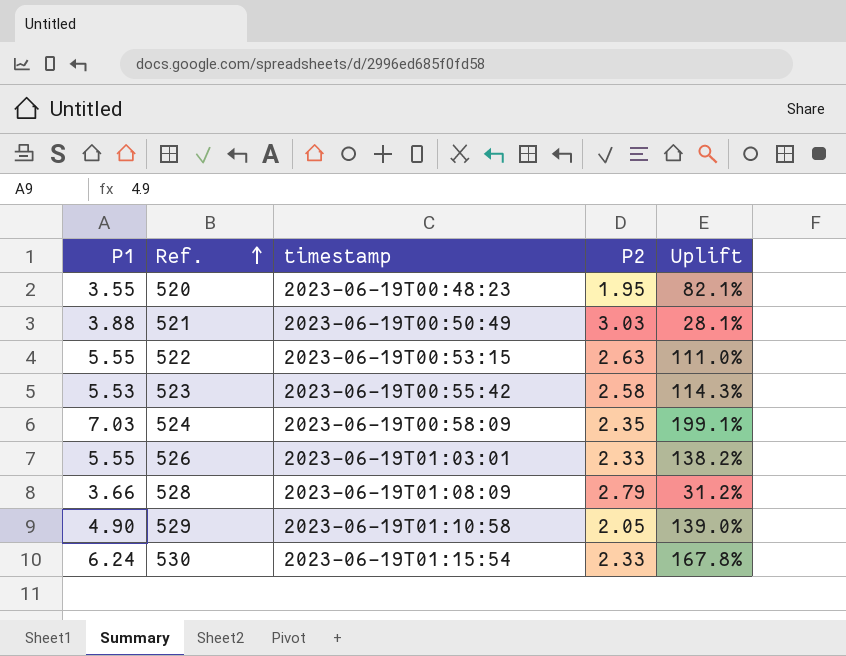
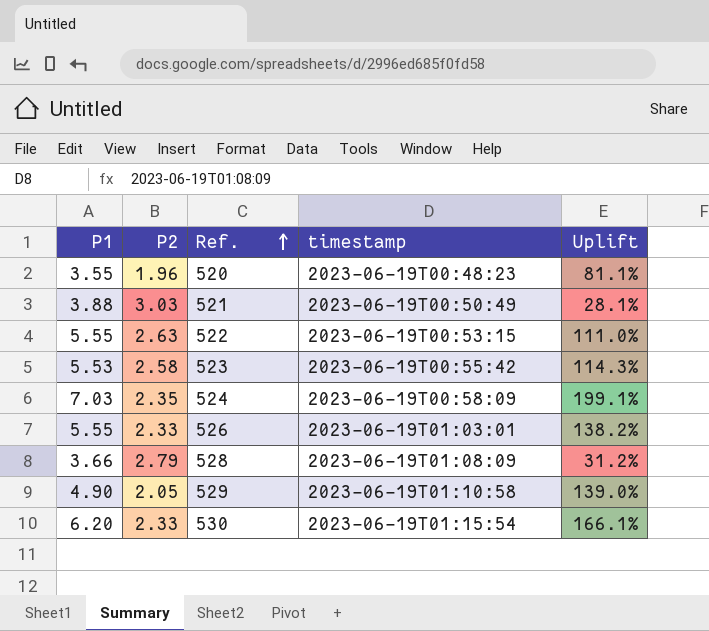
column P2 | position: 4 -> 2
520 | P2: 1.95 -> 1.96
520 | Uplift: 82.1% -> 81.1%
530 | P1: 6.24 -> 6.20
530 | Uplift: 167.8% -> 166.1%

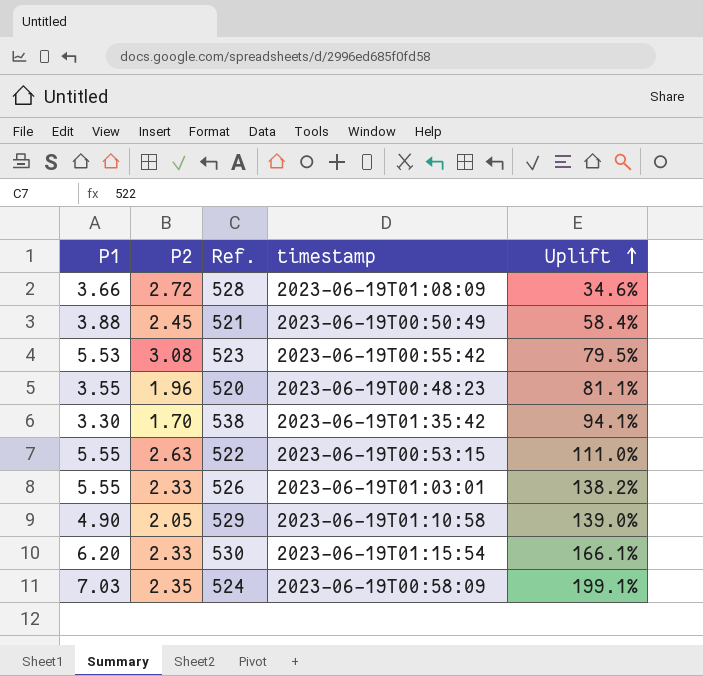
row order: Ref. ascending -> Uplift ascending
528 | P2: 2.79 -> 2.72
528 | Uplift: 31.2% -> 34.6%
521 | P2: 3.03 -> 2.45
521 | Uplift: 28.1% -> 58.4%
523 | P2: 2.58 -> 3.08
523 | Uplift: 114.3% -> 79.5%
row 538: none -> 3.30 | 1.70 | 2023-06-19T01:35:42 | 94.1%

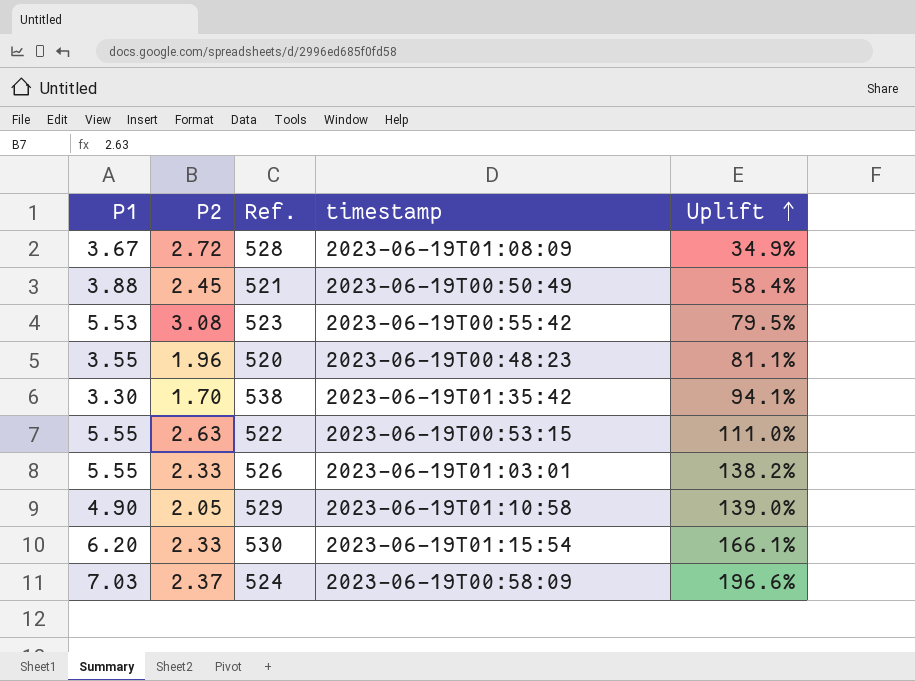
528 | P1: 3.66 -> 3.67
528 | Uplift: 34.6% -> 34.9%
524 | P2: 2.35 -> 2.37
524 | Uplift: 199.1% -> 196.6%

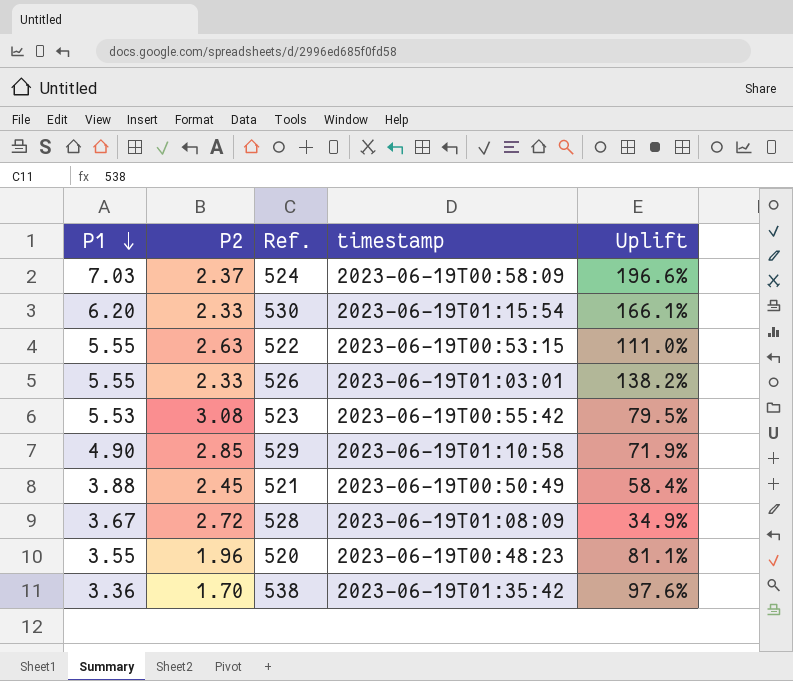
row order: Uplift ascending -> P1 descending
529 | P2: 2.05 -> 2.85
529 | Uplift: 139.0% -> 71.9%
538 | P1: 3.30 -> 3.36
538 | Uplift: 94.1% -> 97.6%

